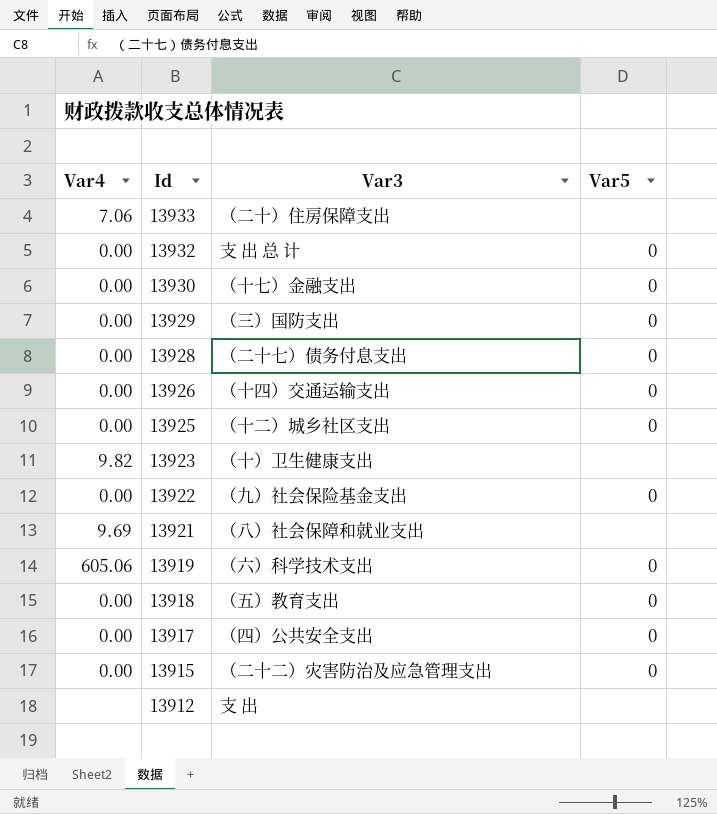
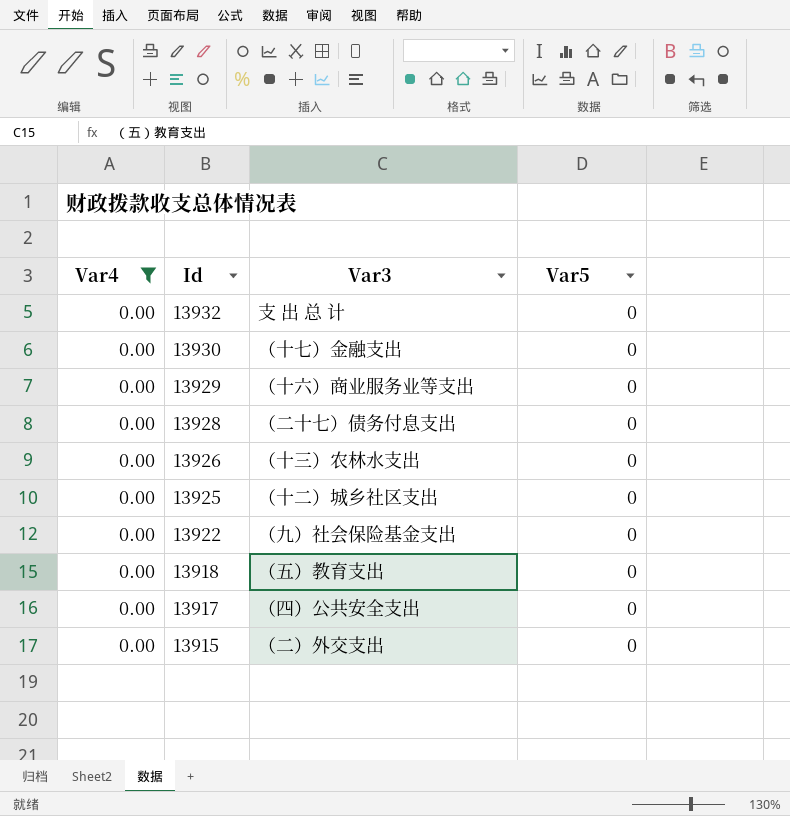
filter: none -> Var4 = 0.00
13929 | Var3: （三）国防支出 -> （十六）商业服务业等支出
13926 | Var3: （十四）交通运输支出 -> （十三）农林水支出
13915 | Var3: （二十二）灾害防治及应急管理支出 -> （二）外交支出

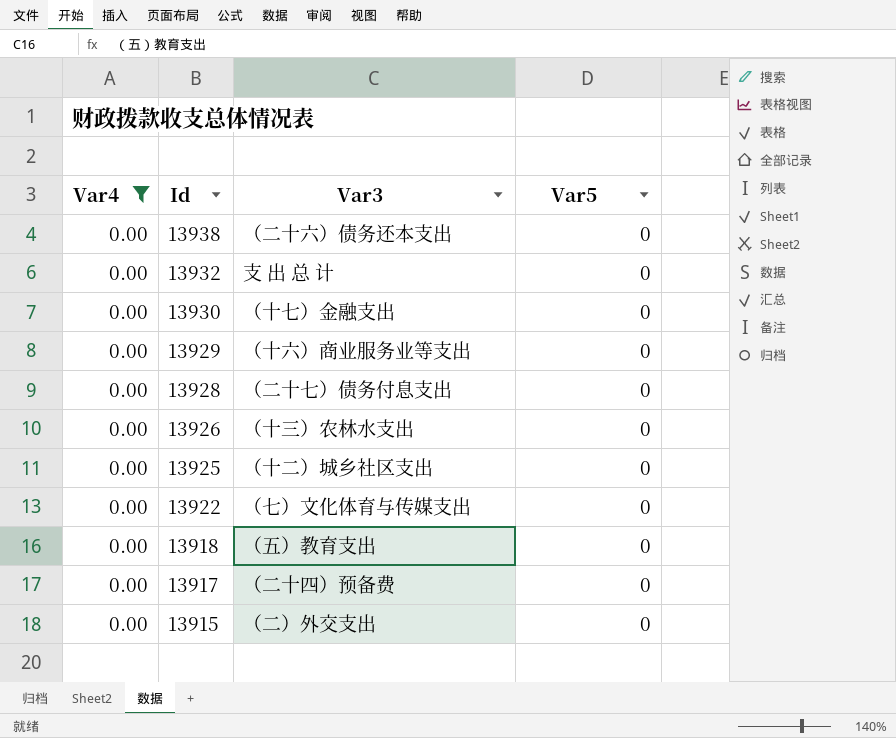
row 13938: none -> 0.00 | （二十六）债务还本支出 | 0
13922 | Var3: （九）社会保险基金支出 -> （七）文化体育与传媒支出
13917 | Var3: （四）公共安全支出 -> （二十四）预备费

